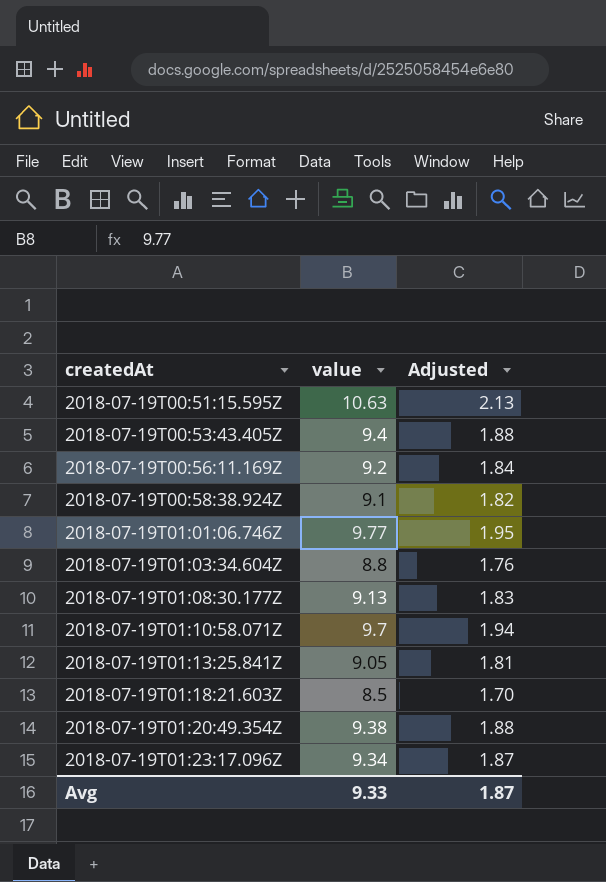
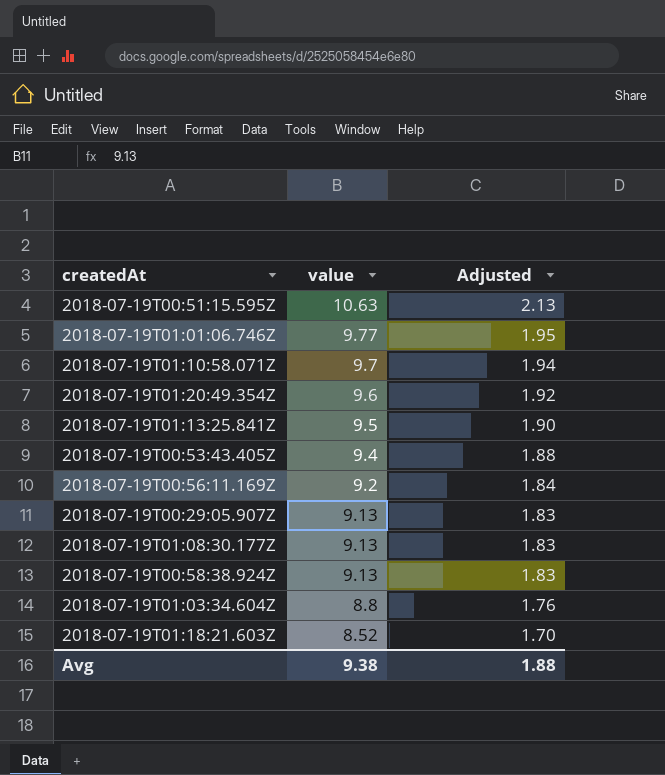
row order: createdAt ascending -> value descending
row 2018-07-19T01:23:17.096Z: 9.34 | 1.87 -> none
2018-07-19T01:20:49.354Z | value: 9.38 -> 9.6
2018-07-19T01:20:49.354Z | Adjusted: 1.88 -> 1.92
2018-07-19T01:13:25.841Z | value: 9.05 -> 9.5
2018-07-19T01:13:25.841Z | Adjusted: 1.81 -> 1.90
row 2018-07-19T00:29:05.907Z: none -> 9.13 | 1.83
2018-07-19T00:58:38.924Z | value: 9.1 -> 9.13
2018-07-19T00:58:38.924Z | Adjusted: 1.82 -> 1.83
2018-07-19T01:18:21.603Z | value: 8.5 -> 8.52
Avg | value: 9.33 -> 9.38
Avg | Adjusted: 1.87 -> 1.88

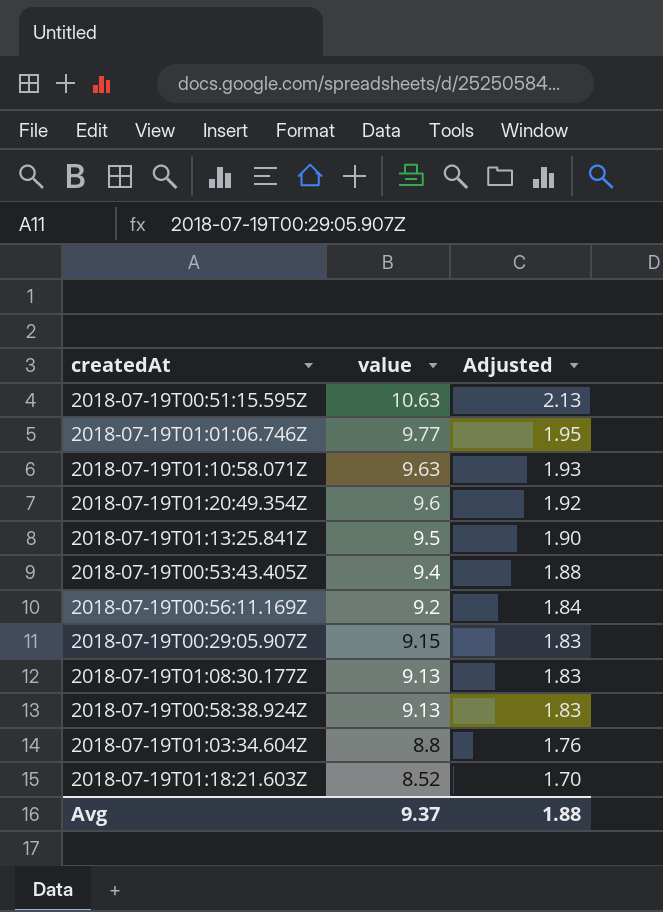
2018-07-19T01:10:58.071Z | value: 9.7 -> 9.63
2018-07-19T01:10:58.071Z | Adjusted: 1.94 -> 1.93
2018-07-19T00:29:05.907Z | value: 9.13 -> 9.15
Avg | value: 9.38 -> 9.37

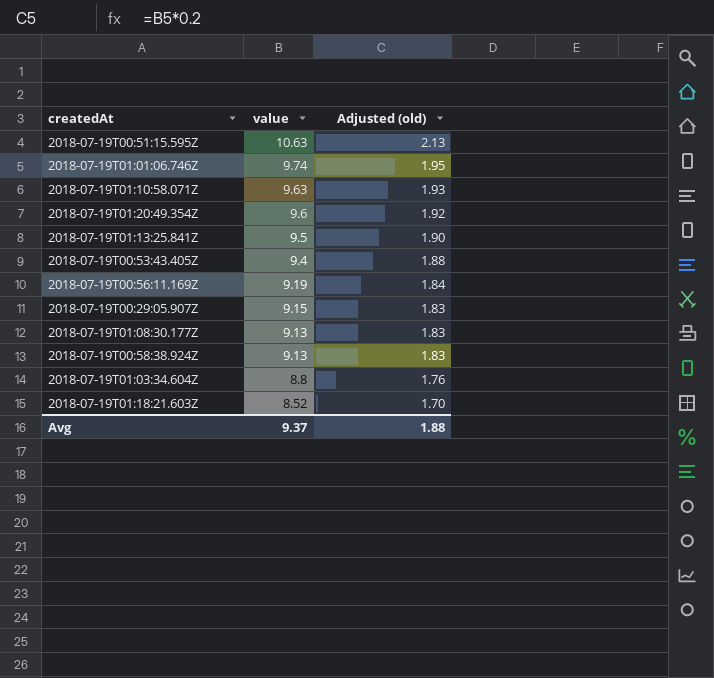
column name: Adjusted -> Adjusted (old)
2018-07-19T01:01:06.746Z | value: 9.77 -> 9.74
2018-07-19T00:56:11.169Z | value: 9.2 -> 9.19

